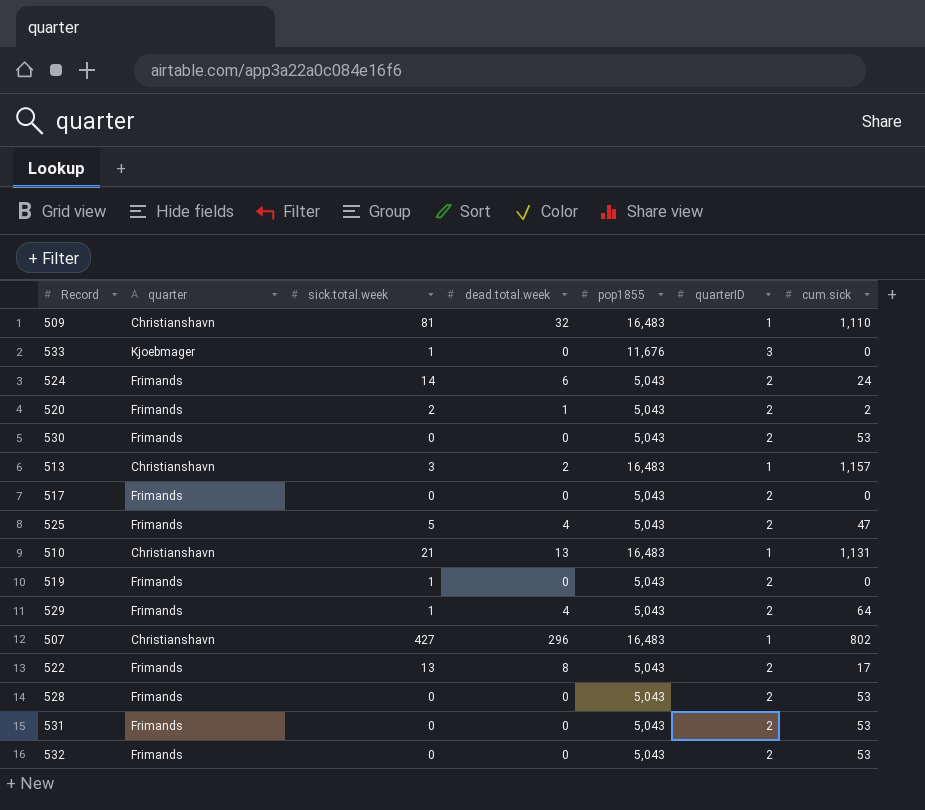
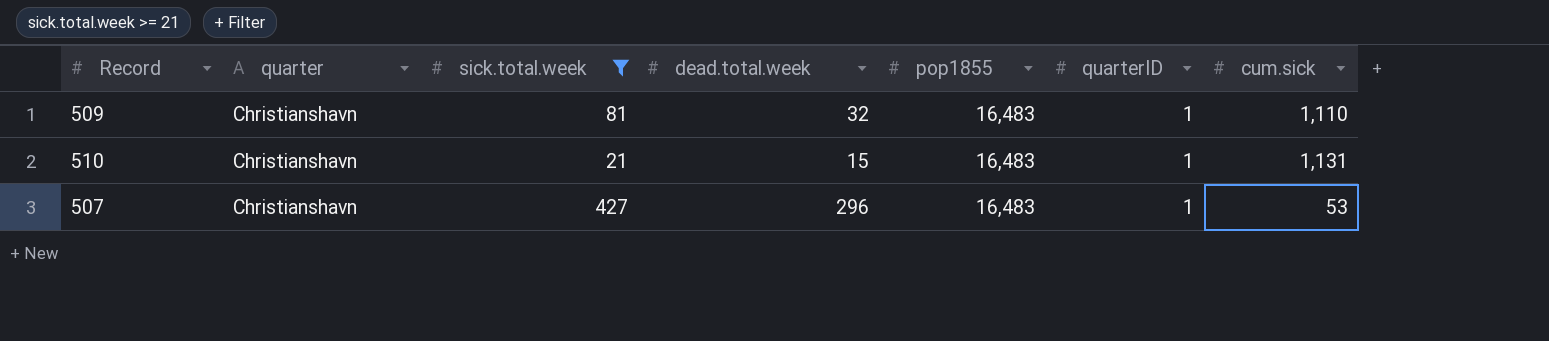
filter: none -> sick.total.week >= 21
510 | dead.total.week: 13 -> 15
507 | cum.sick: 802 -> 53

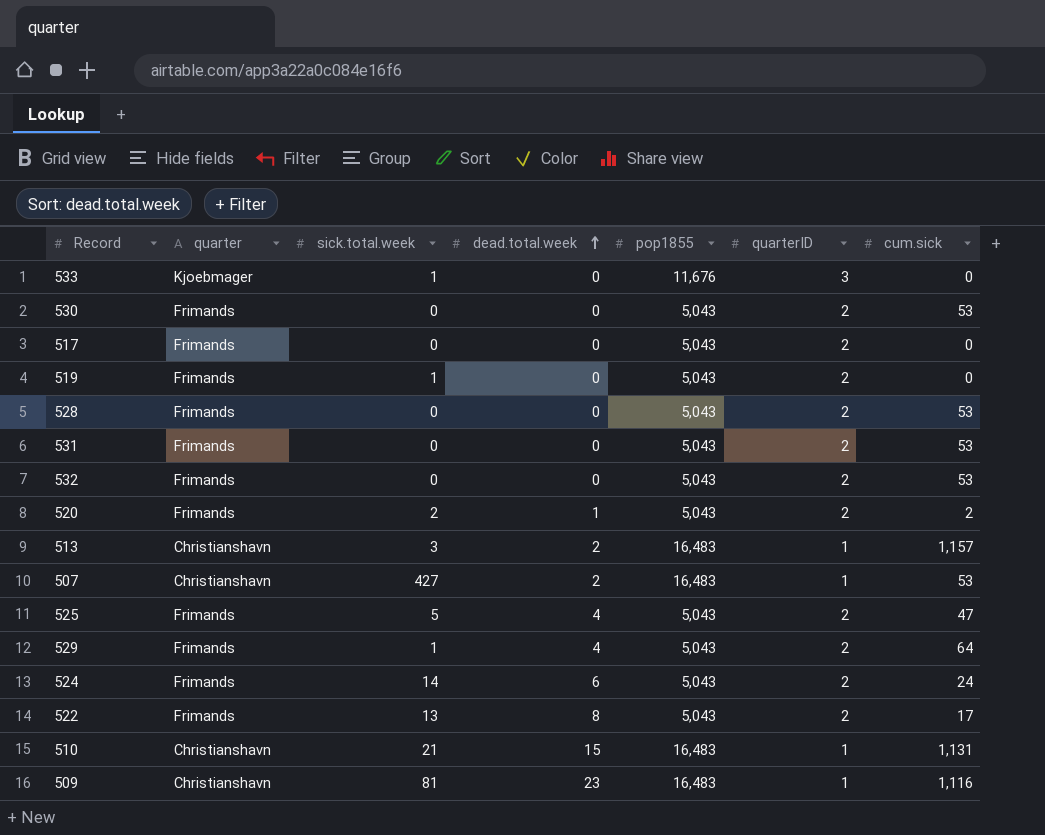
filter: sick.total.week >= 21 -> none
row order: none -> dead.total.week ascending
507 | dead.total.week: 296 -> 2
509 | dead.total.week: 32 -> 23
509 | cum.sick: 1,110 -> 1,116

